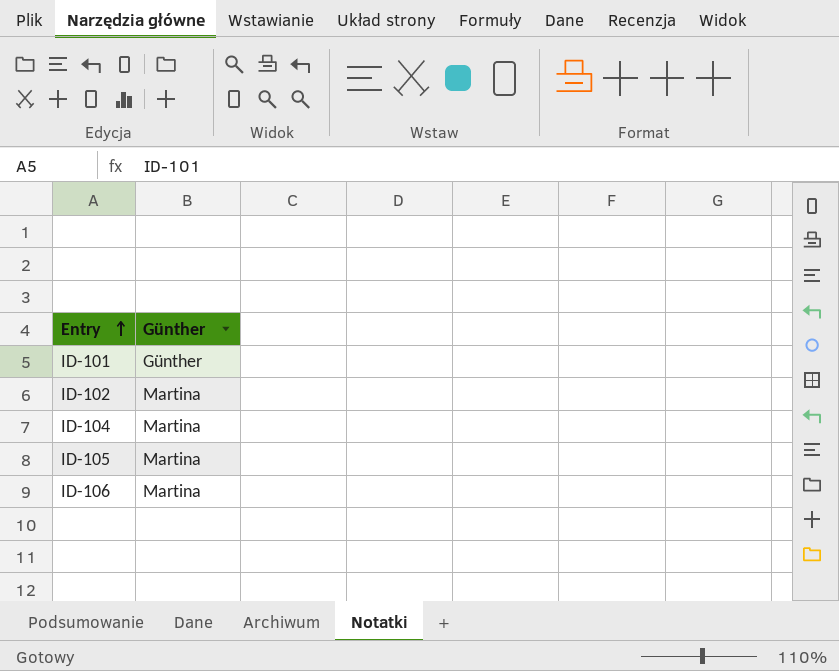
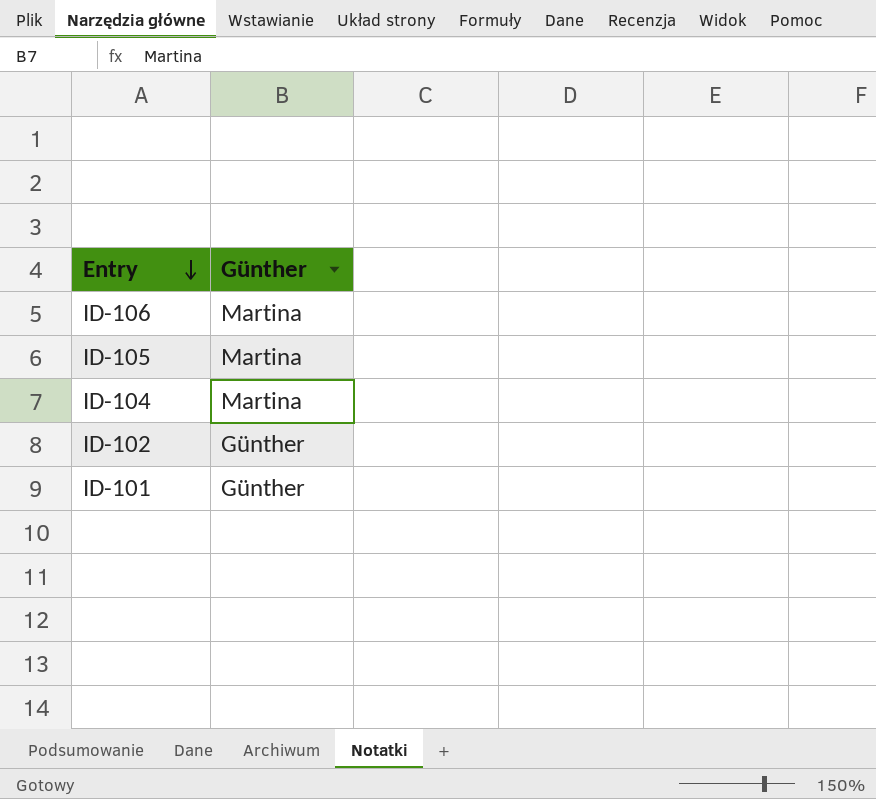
row order: Entry ascending -> Entry descending
ID-102 | Günther: Martina -> Günther

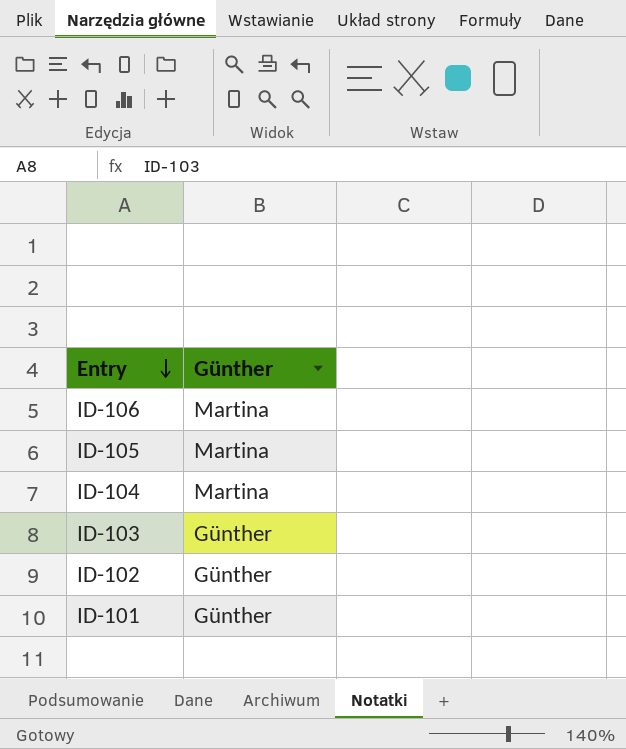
row ID-103: none -> Günther

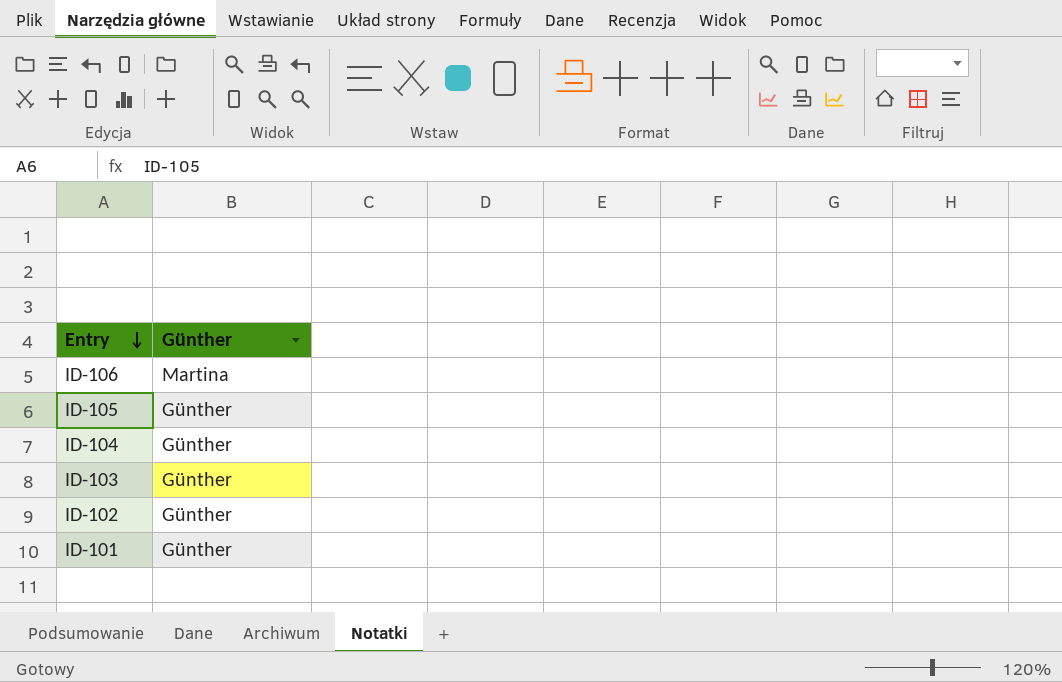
ID-105 | Günther: Martina -> Günther
ID-104 | Günther: Martina -> Günther

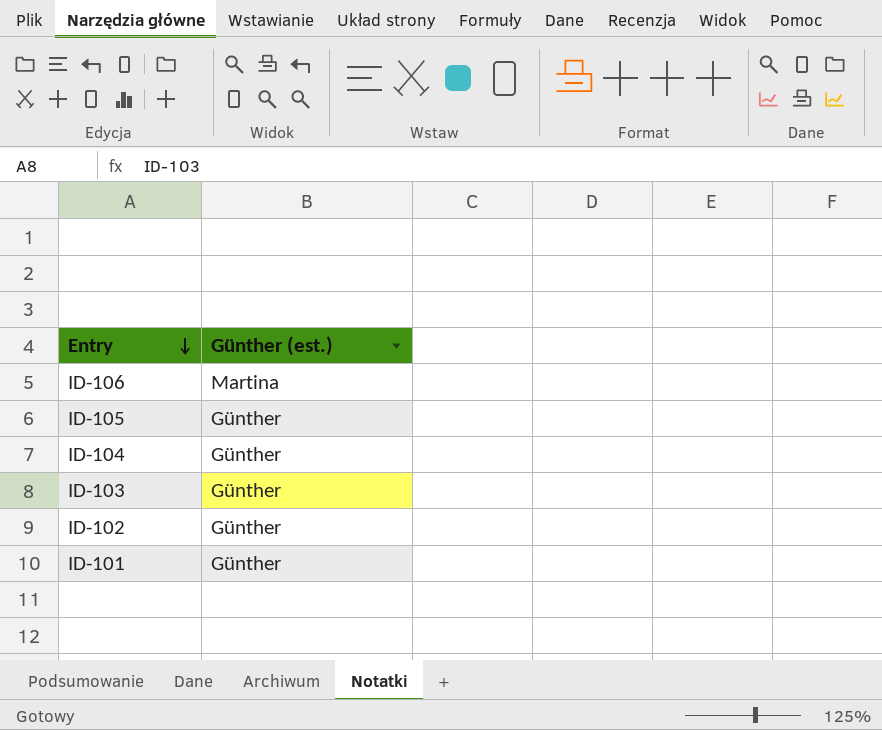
column name: Günther -> Günther (est.)

